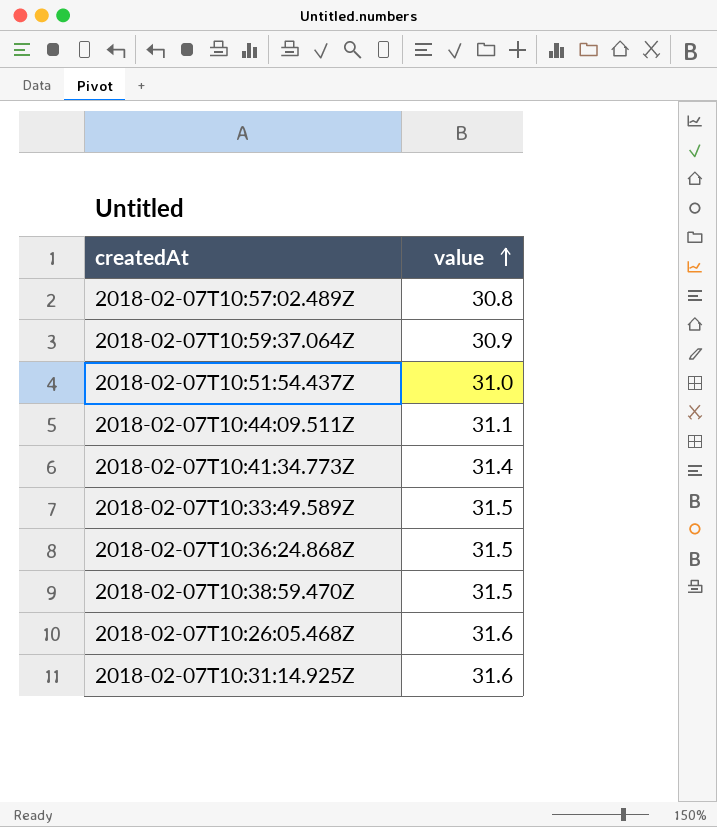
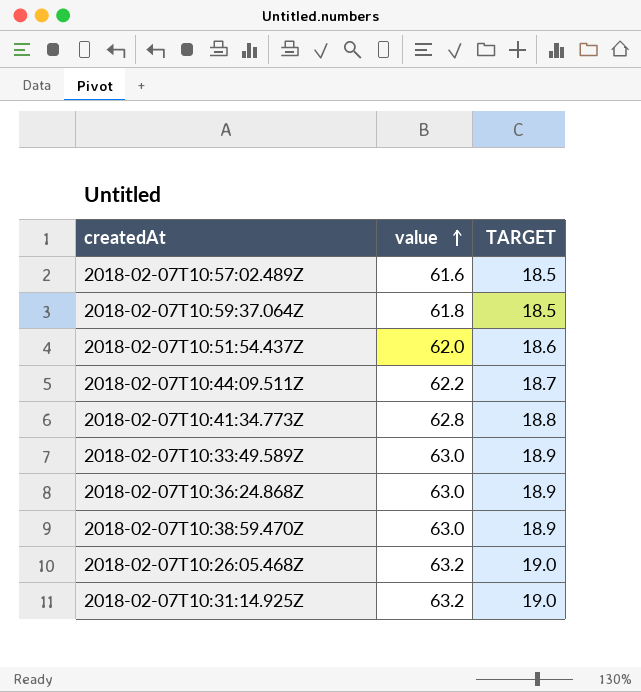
column TARGET | formula: none -> [value] * 0.3
2018-02-07T10:57:02.489Z | value: 30.8 -> 61.6
2018-02-07T10:59:37.064Z | value: 30.9 -> 61.8
2018-02-07T10:51:54.437Z | value: 31.0 -> 62.0
2018-02-07T10:44:09.511Z | value: 31.1 -> 62.2
2018-02-07T10:41:34.773Z | value: 31.4 -> 62.8
2018-02-07T10:33:49.589Z | value: 31.5 -> 63.0
2018-02-07T10:36:24.868Z | value: 31.5 -> 63.0
2018-02-07T10:38:59.470Z | value: 31.5 -> 63.0
2018-02-07T10:26:05.468Z | value: 31.6 -> 63.2
2018-02-07T10:31:14.925Z | value: 31.6 -> 63.2

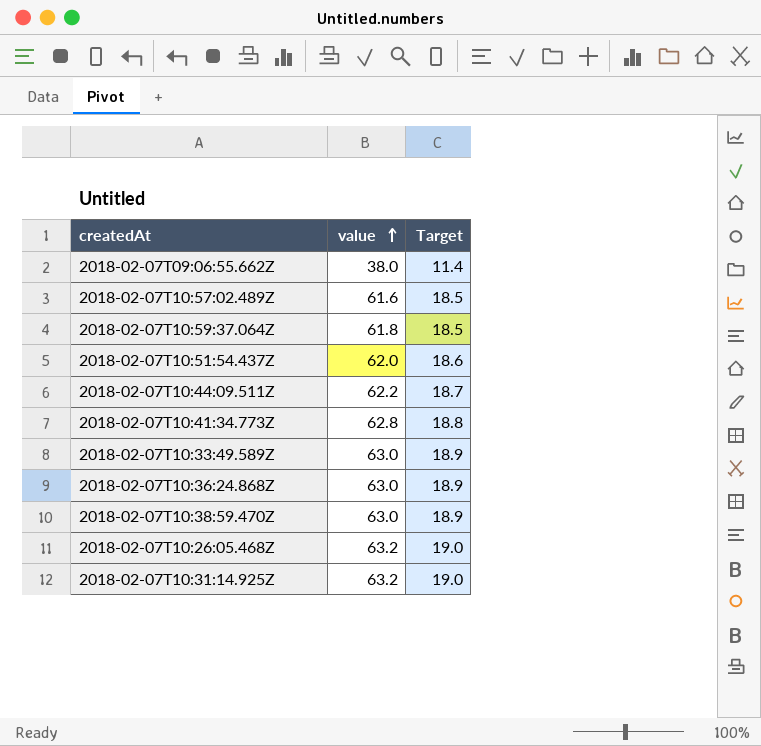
column name: TARGET -> Target
row 2018-02-07T09:06:55.662Z: none -> 38.0 | 11.4

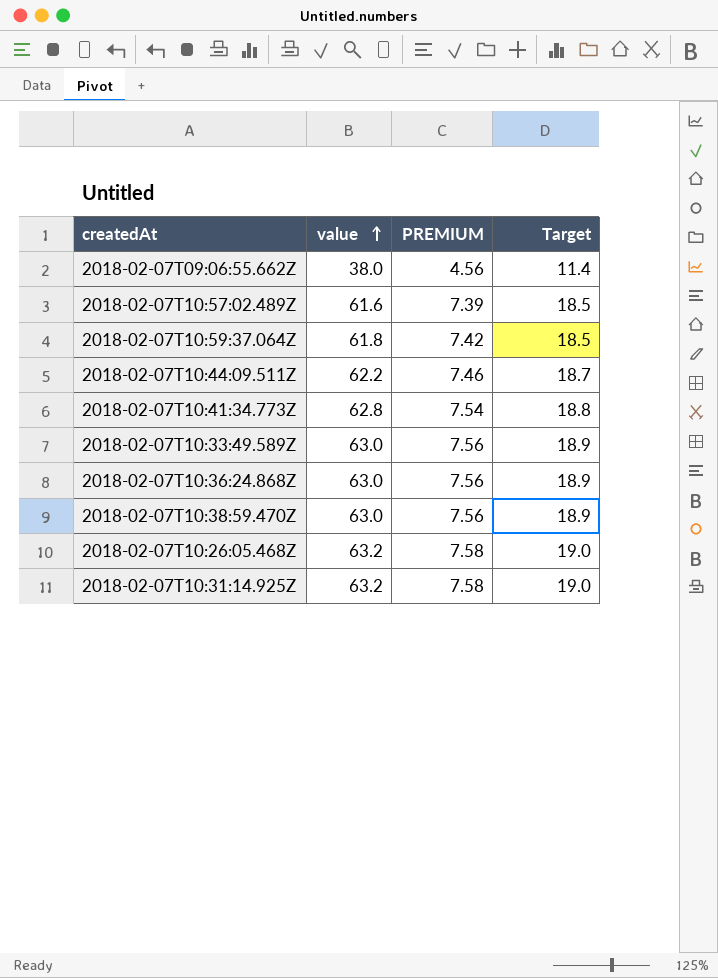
column PREMIUM | formula: none -> [value] * 0.12
row 2018-02-07T10:51:54.437Z: 62.0 | 18.6 -> none

